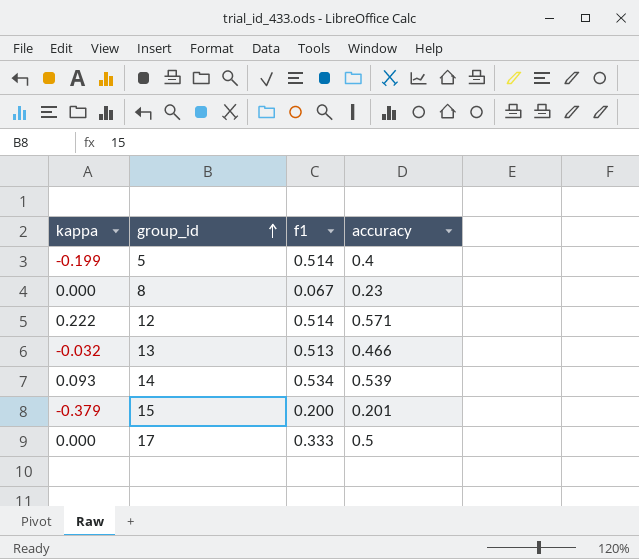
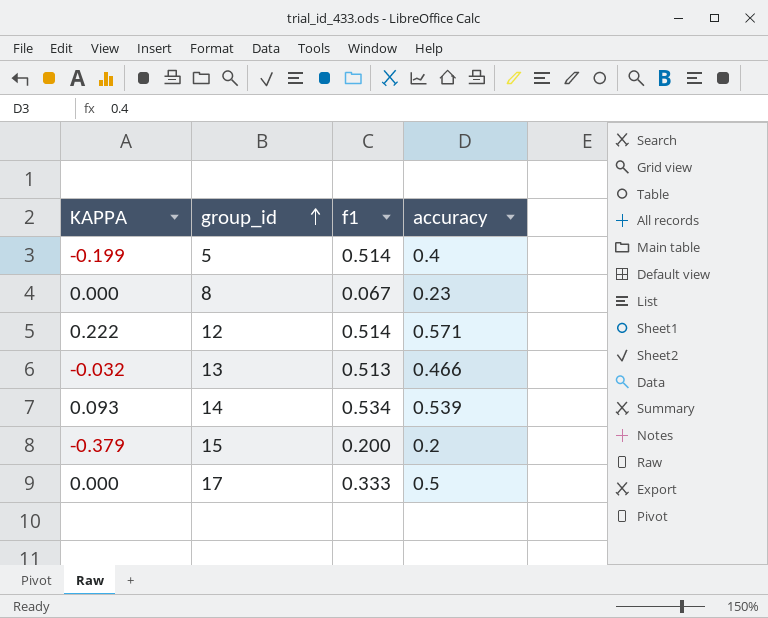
column name: kappa -> KAPPA
15 | accuracy: 0.201 -> 0.2

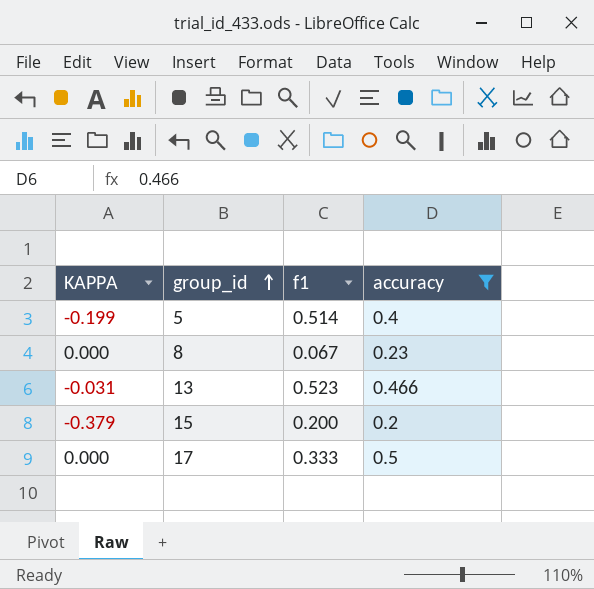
filter: none -> accuracy <= 0.5
13 | KAPPA: -0.032 -> -0.031
13 | f1: 0.513 -> 0.523

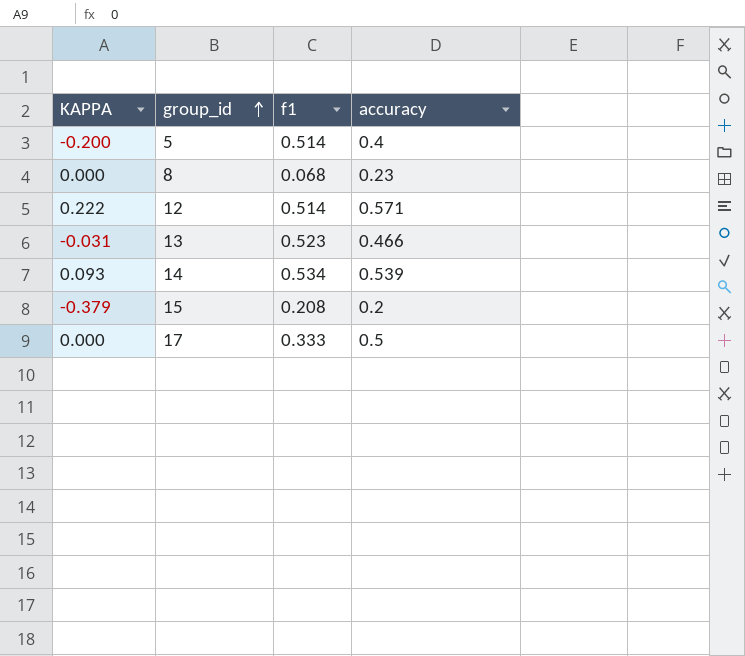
filter: accuracy <= 0.5 -> none
5 | KAPPA: -0.199 -> -0.200
8 | f1: 0.067 -> 0.068
15 | f1: 0.200 -> 0.208

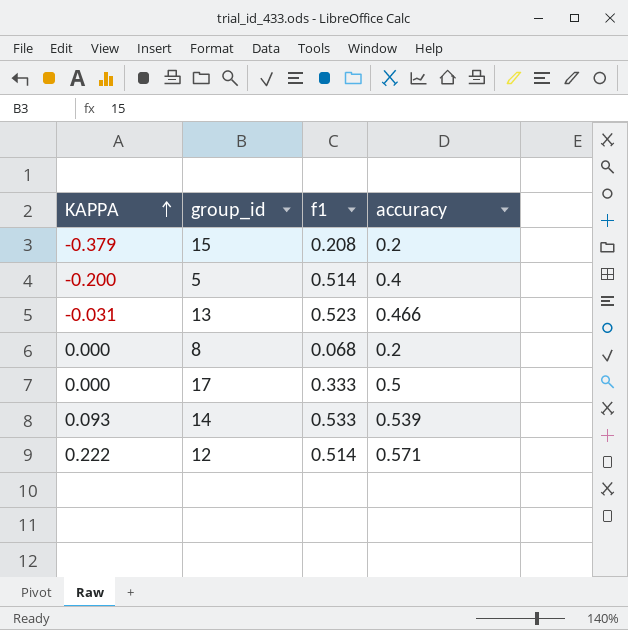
row order: group_id ascending -> KAPPA ascending
8 | accuracy: 0.23 -> 0.2
14 | f1: 0.534 -> 0.533

